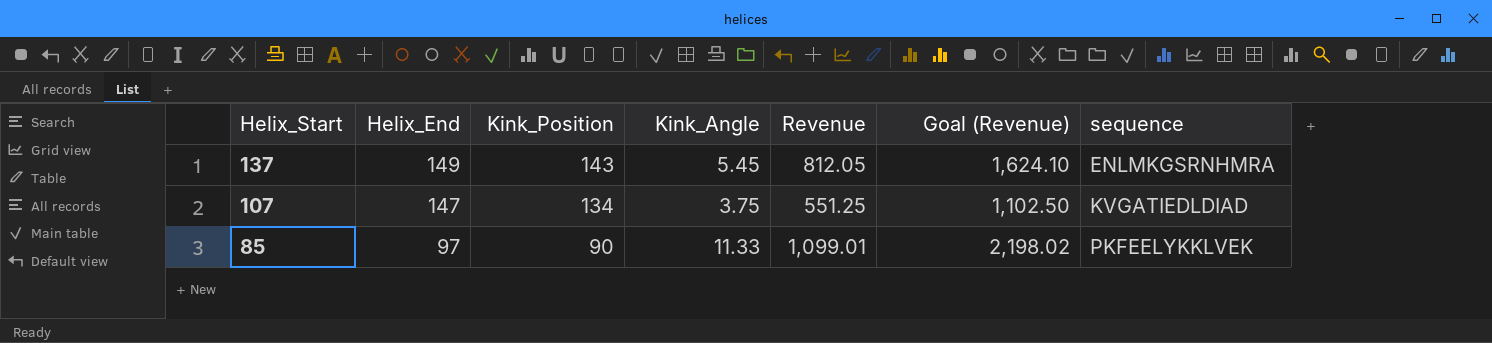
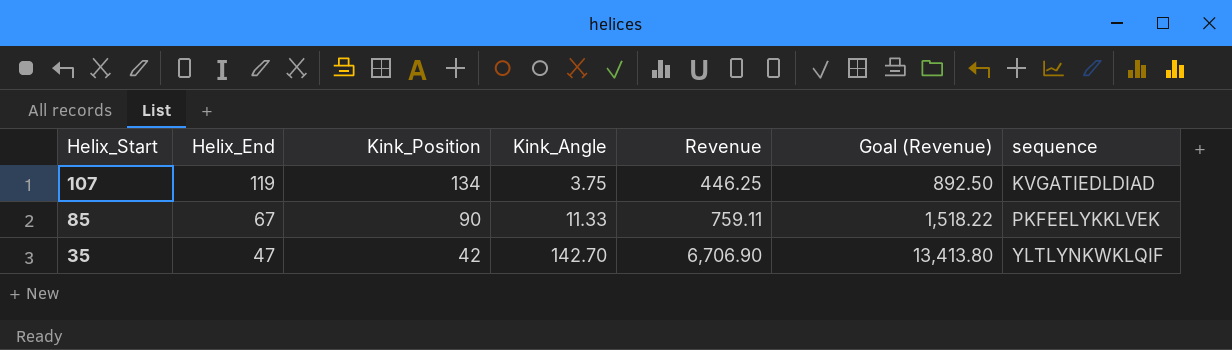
row 137: 149 | 143 | 5.45 | 812.05 | 1,624.10 | ENLMKGSRNHMRA -> none
107 | Helix_End: 147 -> 119
107 | Revenue: 551.25 -> 446.25
107 | Goal (Revenue): 1,102.50 -> 892.50
85 | Helix_End: 97 -> 67
85 | Revenue: 1,099.01 -> 759.11
85 | Goal (Revenue): 2,198.02 -> 1,518.22
row 35: none -> 47 | 42 | 142.70 | 6,706.90 | 13,413.80 | YLTLYNKWKLQIF

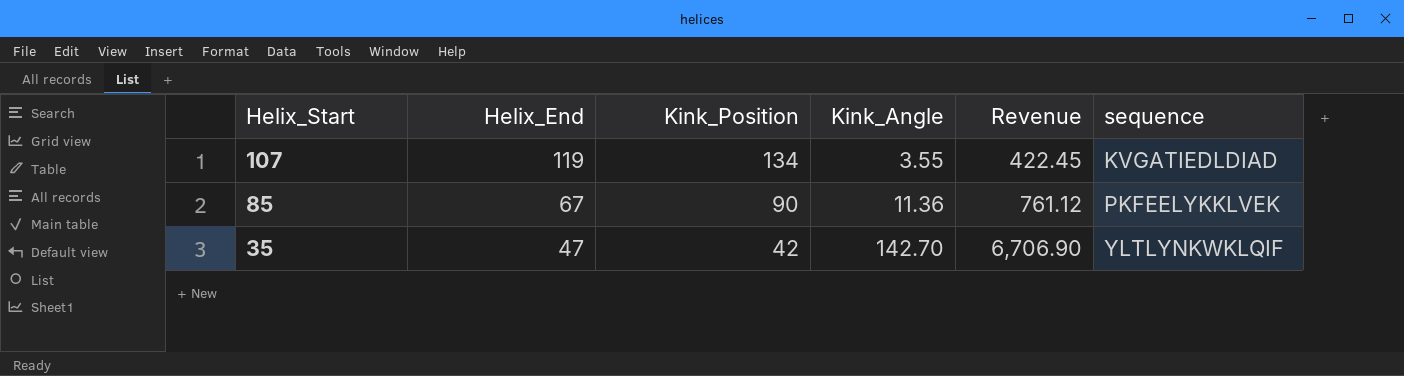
column Goal (Revenue) | formula: [Revenue] * 2 -> none
107 | Kink_Angle: 3.75 -> 3.55
107 | Revenue: 446.25 -> 422.45
85 | Kink_Angle: 11.33 -> 11.36
85 | Revenue: 759.11 -> 761.12

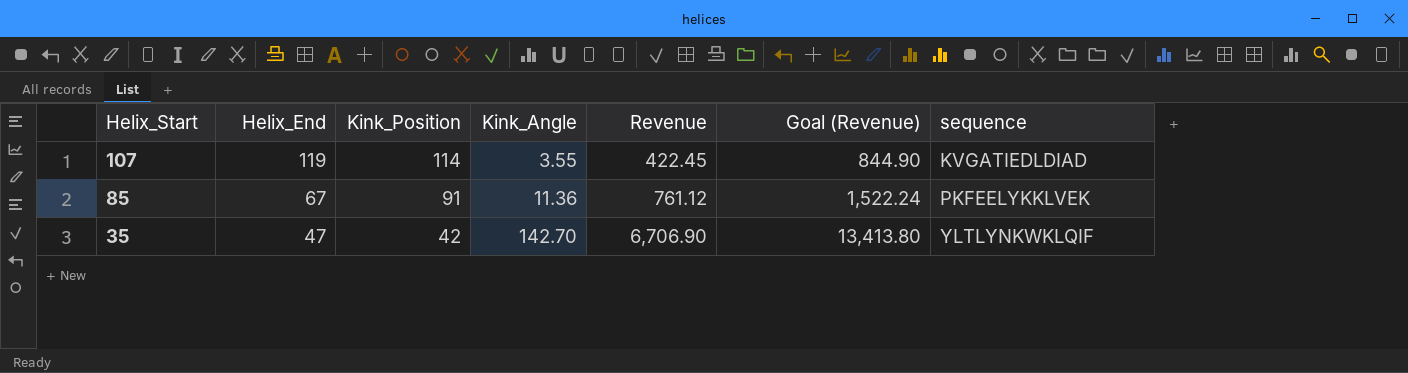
column Goal (Revenue) | formula: none -> [Revenue] * 2
107 | Kink_Position: 134 -> 114
85 | Kink_Position: 90 -> 91

